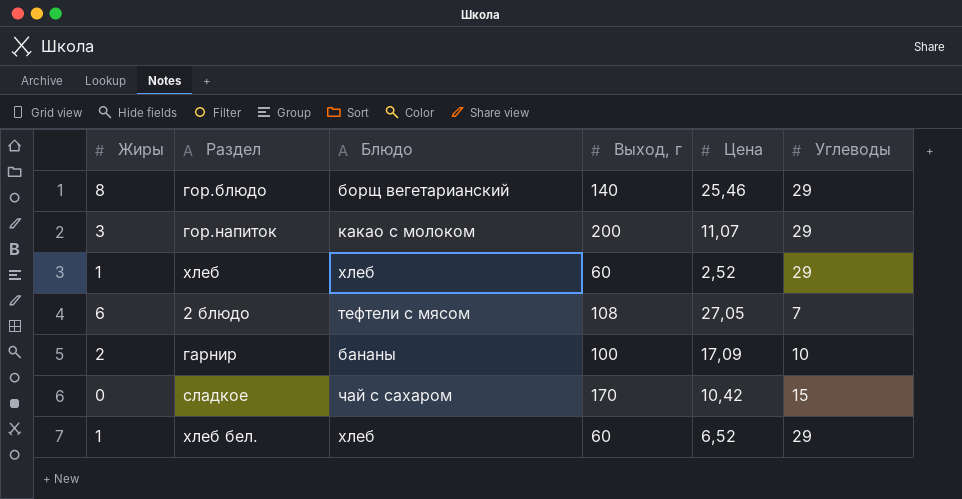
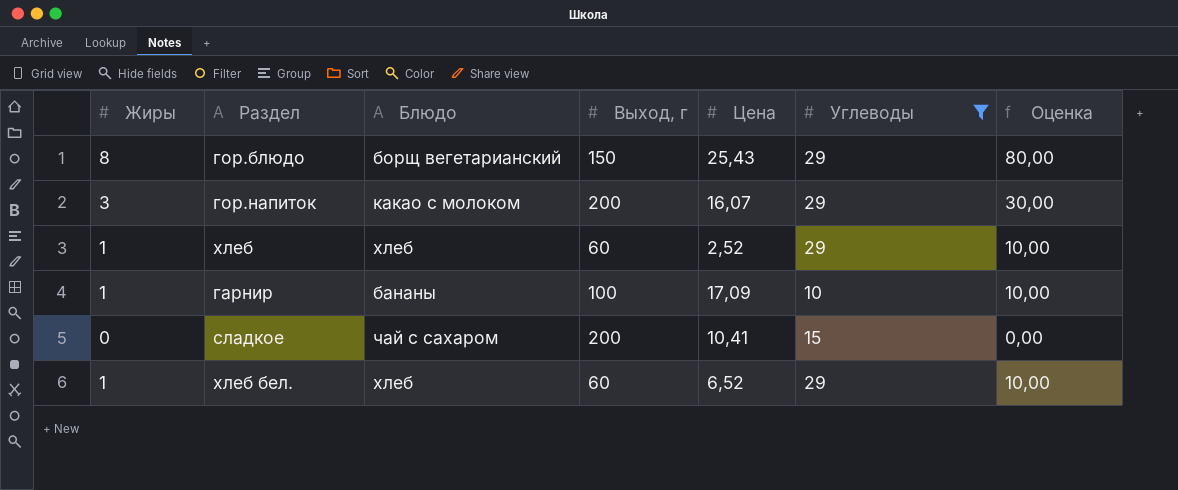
filter: none -> Углеводы != 7
column Оценка | formula: none -> [Жиры] * 10
гор.блюдо | Выход, г: 140 -> 150
гор.блюдо | Цена: 25,46 -> 25,43
гор.напиток | Цена: 11,07 -> 16,07
гарнир | Жиры: 2 -> 1
сладкое | Выход, г: 170 -> 200
сладкое | Цена: 10,42 -> 10,41

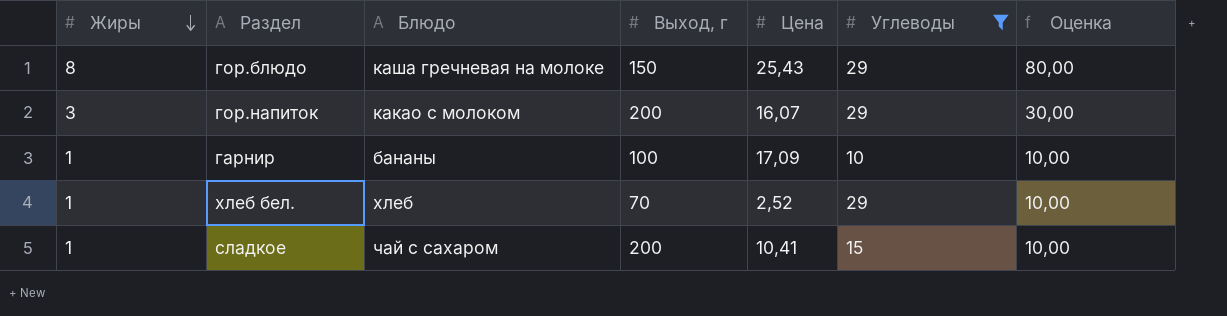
row order: none -> Жиры descending
row хлеб: 1 | хлеб | 60 | 2,52 | 29 | 10,00 -> none
гор.блюдо | Блюдо: борщ вегетарианский -> каша гречневая на молоке
хлеб бел. | Выход, г: 60 -> 70
хлеб бел. | Цена: 6,52 -> 2,52
сладкое | Жиры: 0 -> 1
сладкое | Оценка: 0,00 -> 10,00

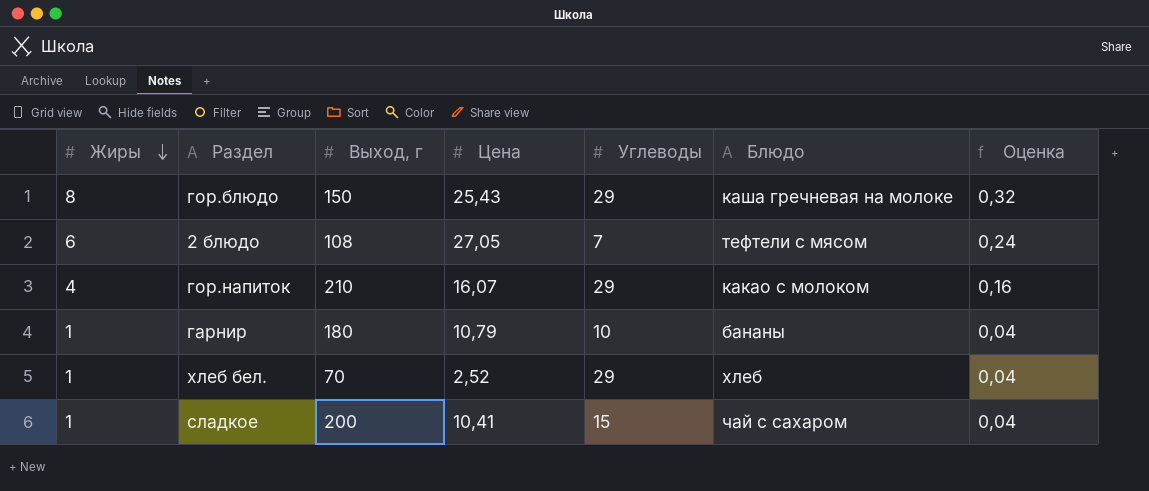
filter: Углеводы != 7 -> none
column Блюдо | position: 3 -> 6
column Оценка | formula: [Жиры] * 10 -> [Жиры] * 0,04
гор.напиток | Жиры: 3 -> 4
гор.напиток | Выход, г: 200 -> 210
гарнир | Выход, г: 100 -> 180
гарнир | Цена: 17,09 -> 10,79

